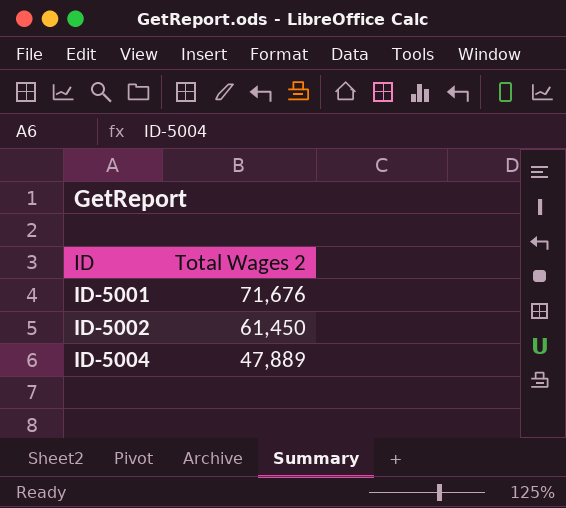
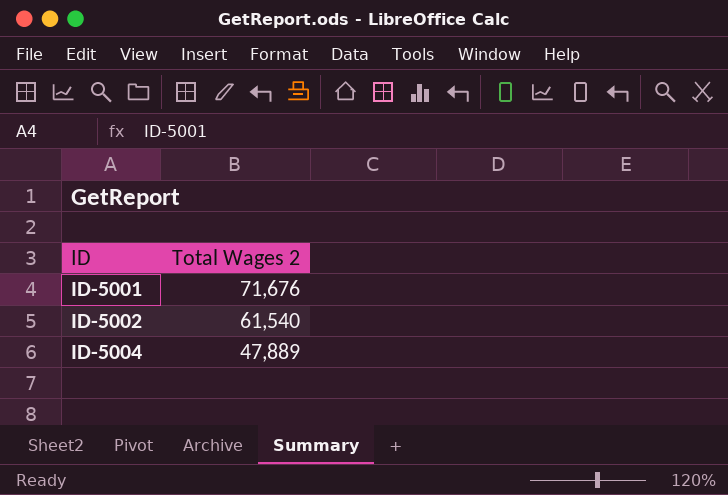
ID-5002 | Total Wages 2: 61,450 -> 61,540

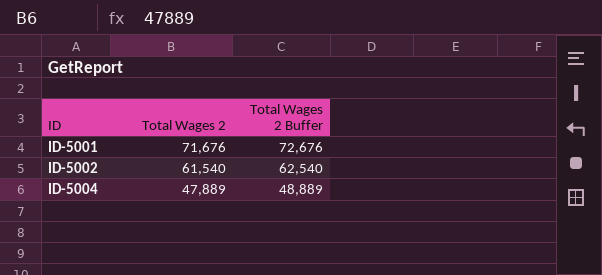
column Total Wages 2 Buffer | formula: none -> [Total Wages 2] + 1000

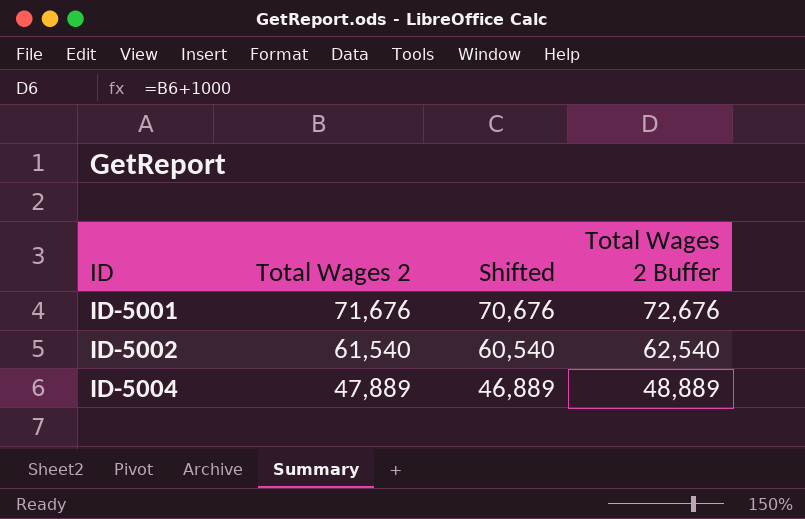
column Shifted | formula: none -> [Total Wages 2] - 1000

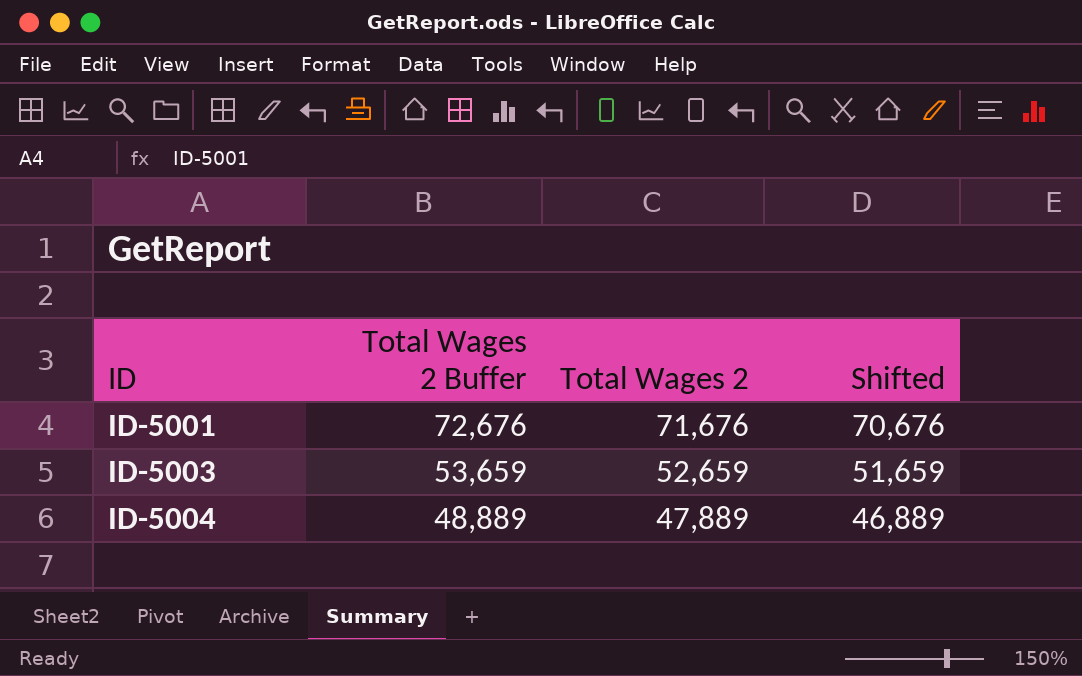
column Total Wages 2 Buffer | position: 4 -> 2
row ID-5002: 61,540 | 60,540 | 62,540 -> none
row ID-5003: none -> 53,659 | 52,659 | 51,659

